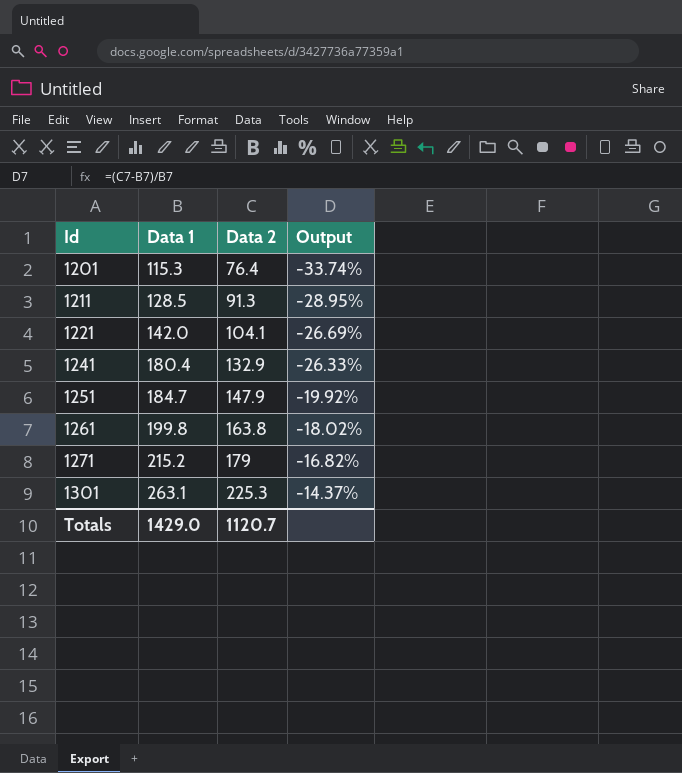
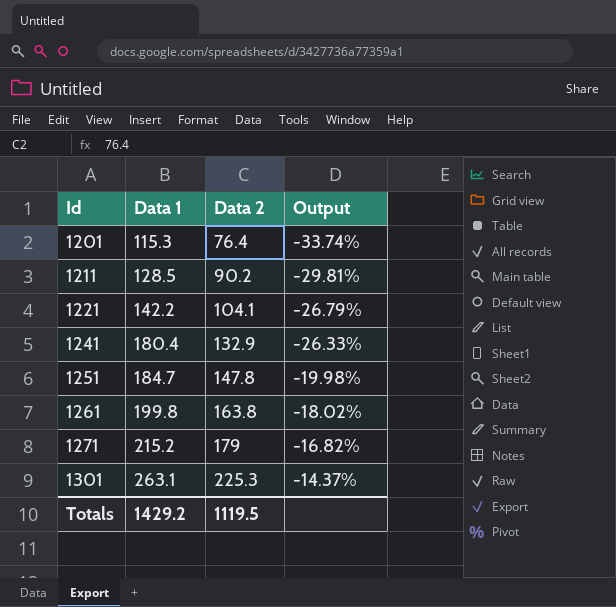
1211 | Data 2: 91.3 -> 90.2
1211 | Output: -28.95% -> -29.81%
1221 | Data 1: 142.0 -> 142.2
1221 | Output: -26.69% -> -26.79%
1251 | Data 2: 147.9 -> 147.8
1251 | Output: -19.92% -> -19.98%
Totals | Data 1: 1429.0 -> 1429.2
Totals | Data 2: 1120.7 -> 1119.5

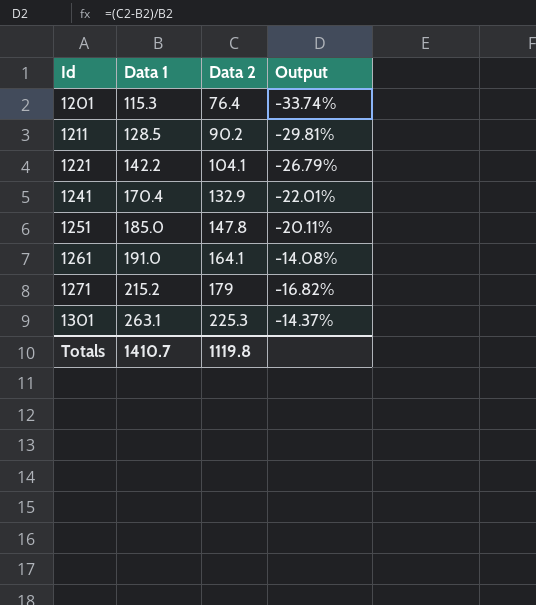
1241 | Data 1: 180.4 -> 170.4
1241 | Output: -26.33% -> -22.01%
1251 | Data 1: 184.7 -> 185.0
1251 | Output: -19.98% -> -20.11%
1261 | Data 1: 199.8 -> 191.0
1261 | Data 2: 163.8 -> 164.1
1261 | Output: -18.02% -> -14.08%
Totals | Data 1: 1429.2 -> 1410.7
Totals | Data 2: 1119.5 -> 1119.8

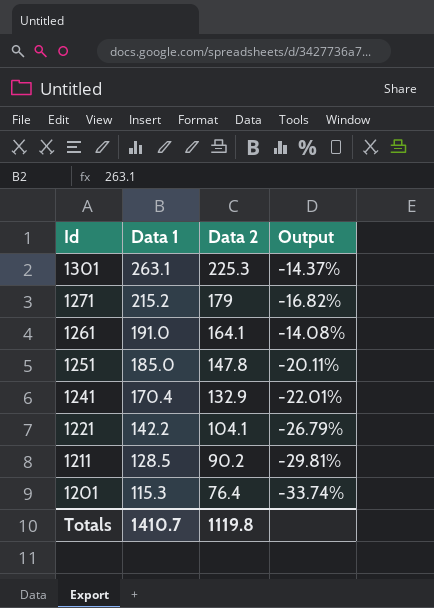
row order: Id ascending -> Id descending

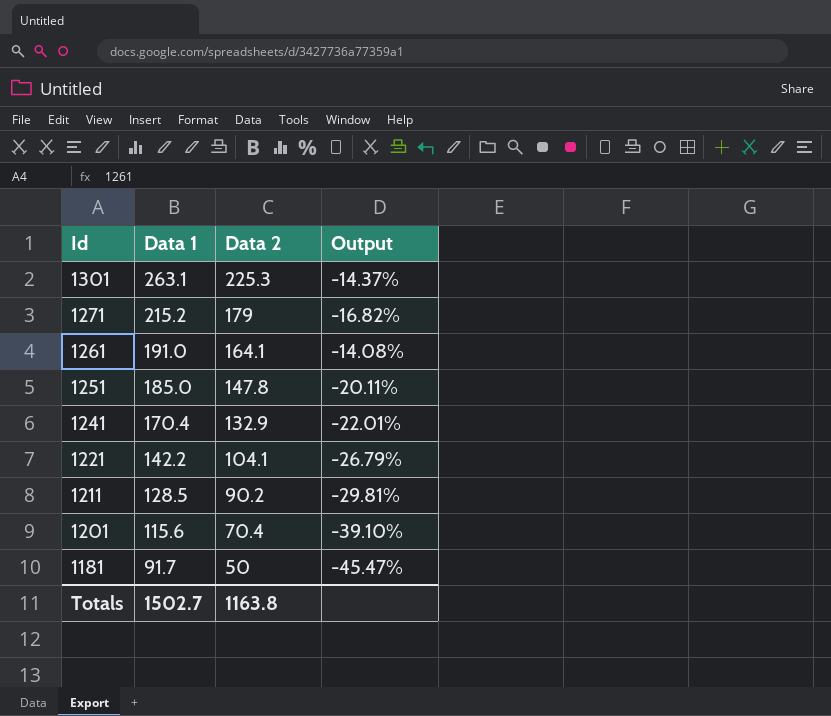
1201 | Data 1: 115.3 -> 115.6
1201 | Data 2: 76.4 -> 70.4
1201 | Output: -33.74% -> -39.10%
row 1181: none -> 91.7 | 50 | -45.47%
Totals | Data 1: 1410.7 -> 1502.7
Totals | Data 2: 1119.8 -> 1163.8

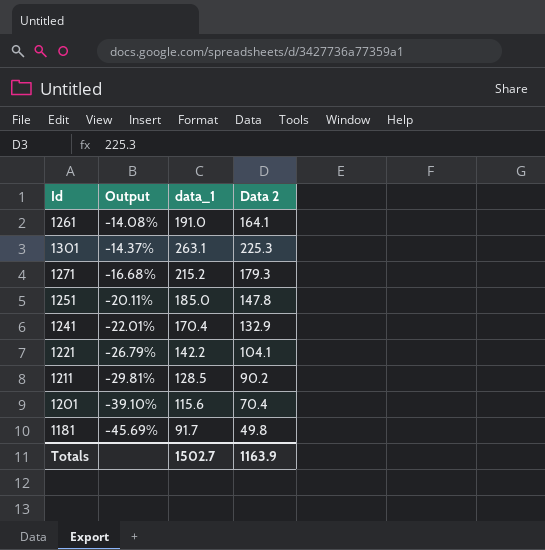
row order: Id descending -> Output descending
column Output | position: 4 -> 2
column name: Data 1 -> data_1
1271 | Output: -16.82% -> -16.68%
1271 | Data 2: 179 -> 179.3
1181 | Output: -45.47% -> -45.69%
1181 | Data 2: 50 -> 49.8
Totals | Data 2: 1163.8 -> 1163.9

